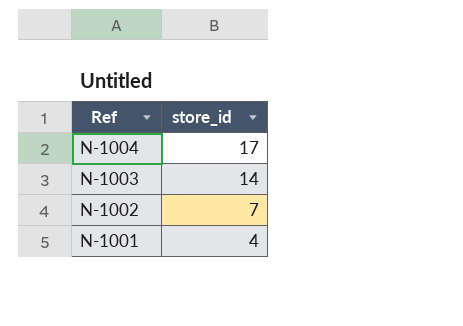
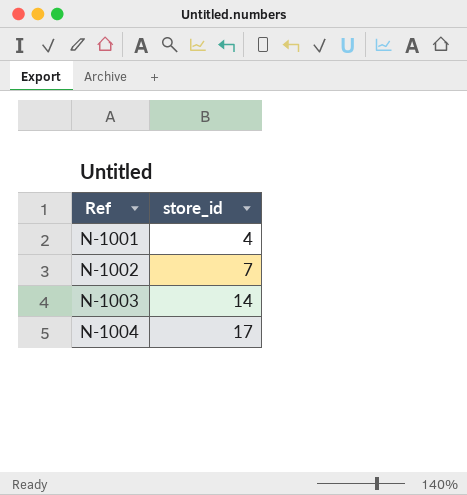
row order: Ref descending -> Ref ascending

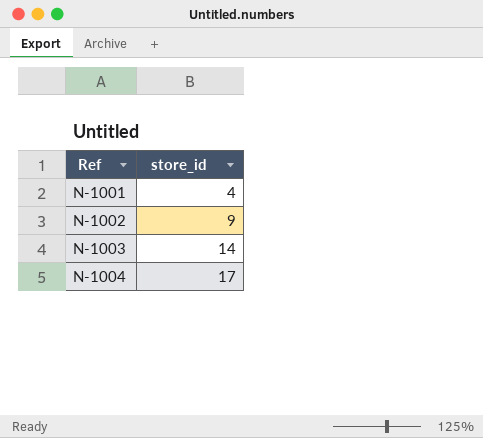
N-1002 | store_id: 7 -> 9

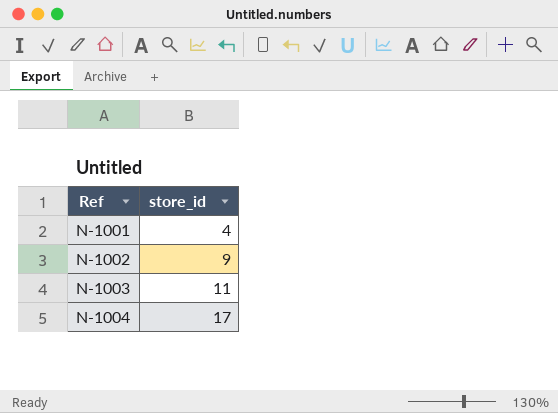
N-1003 | store_id: 14 -> 11

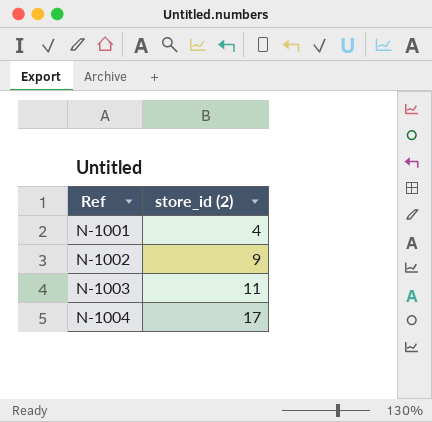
column name: store_id -> store_id (2)

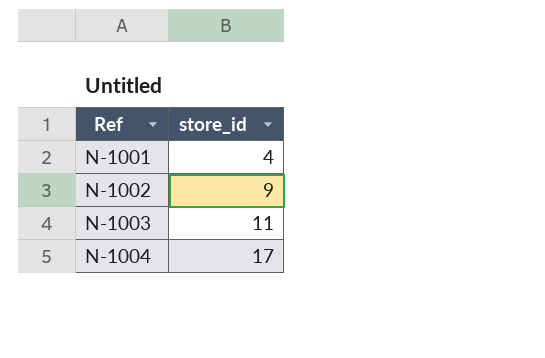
column name: store_id (2) -> store_id

